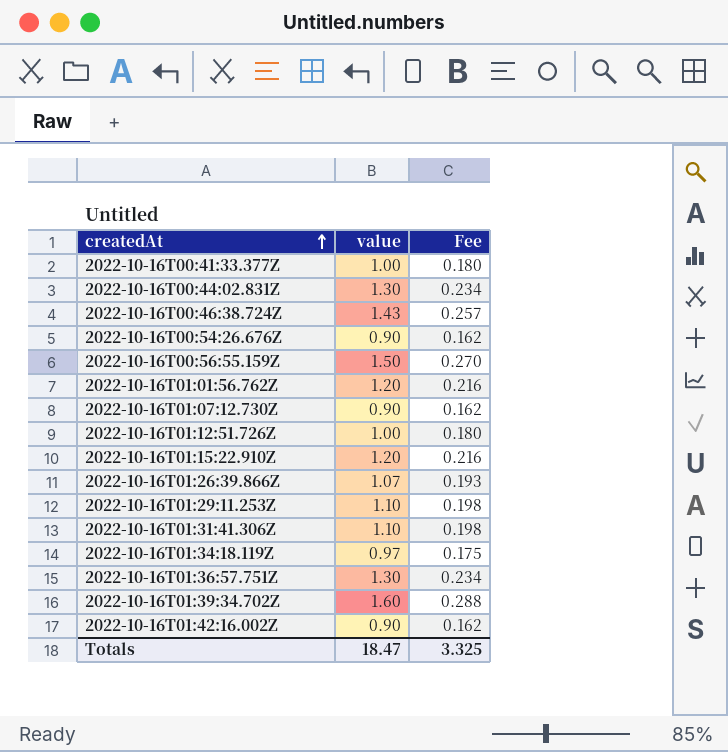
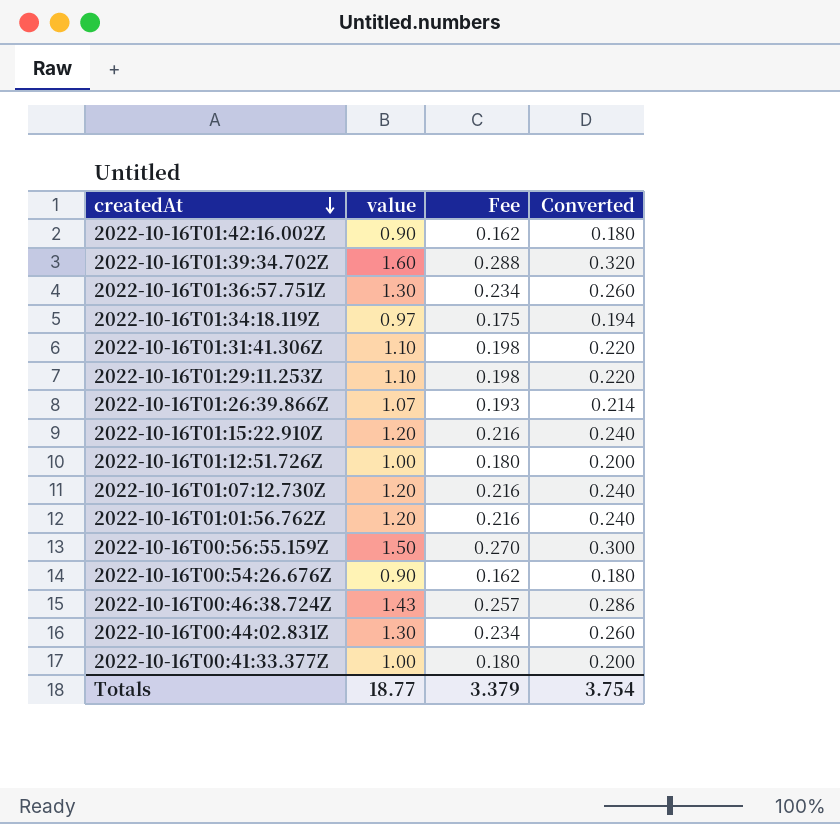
row order: createdAt ascending -> createdAt descending
column Converted | formula: none -> [value] * 0.2
2022-10-16T01:07:12.730Z | value: 0.90 -> 1.20
2022-10-16T01:07:12.730Z | Fee: 0.162 -> 0.216
Totals | value: 18.47 -> 18.77
Totals | Fee: 3.325 -> 3.379

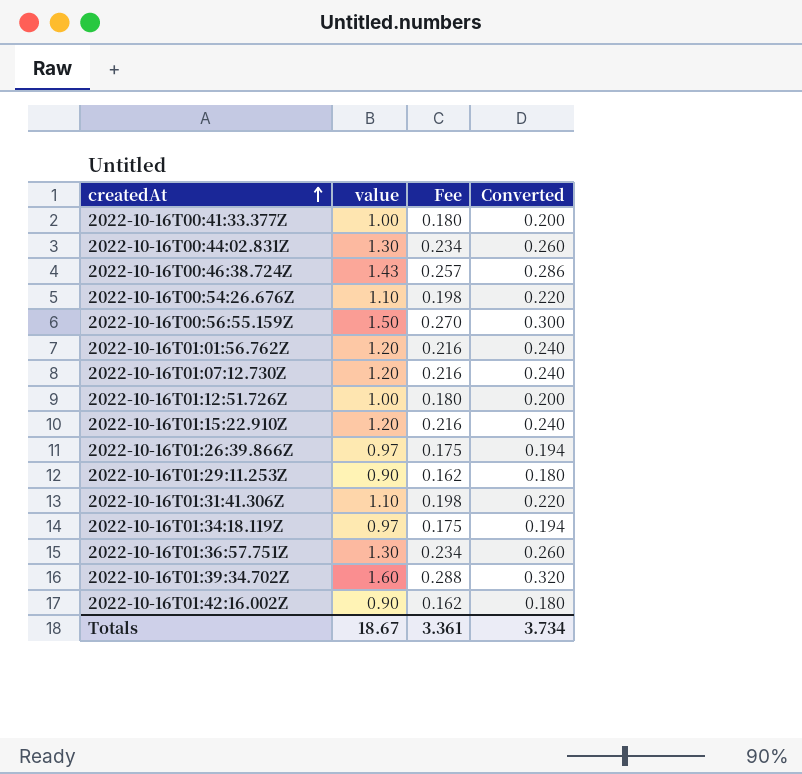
row order: createdAt descending -> createdAt ascending
2022-10-16T00:54:26.676Z | value: 0.90 -> 1.10
2022-10-16T00:54:26.676Z | Fee: 0.162 -> 0.198
2022-10-16T00:54:26.676Z | Converted: 0.180 -> 0.220
2022-10-16T01:26:39.866Z | value: 1.07 -> 0.97
2022-10-16T01:26:39.866Z | Fee: 0.193 -> 0.175
2022-10-16T01:26:39.866Z | Converted: 0.214 -> 0.194
2022-10-16T01:29:11.253Z | value: 1.10 -> 0.90
2022-10-16T01:29:11.253Z | Fee: 0.198 -> 0.162
2022-10-16T01:29:11.253Z | Converted: 0.220 -> 0.180
Totals | value: 18.77 -> 18.67
Totals | Fee: 3.379 -> 3.361
Totals | Converted: 3.754 -> 3.734

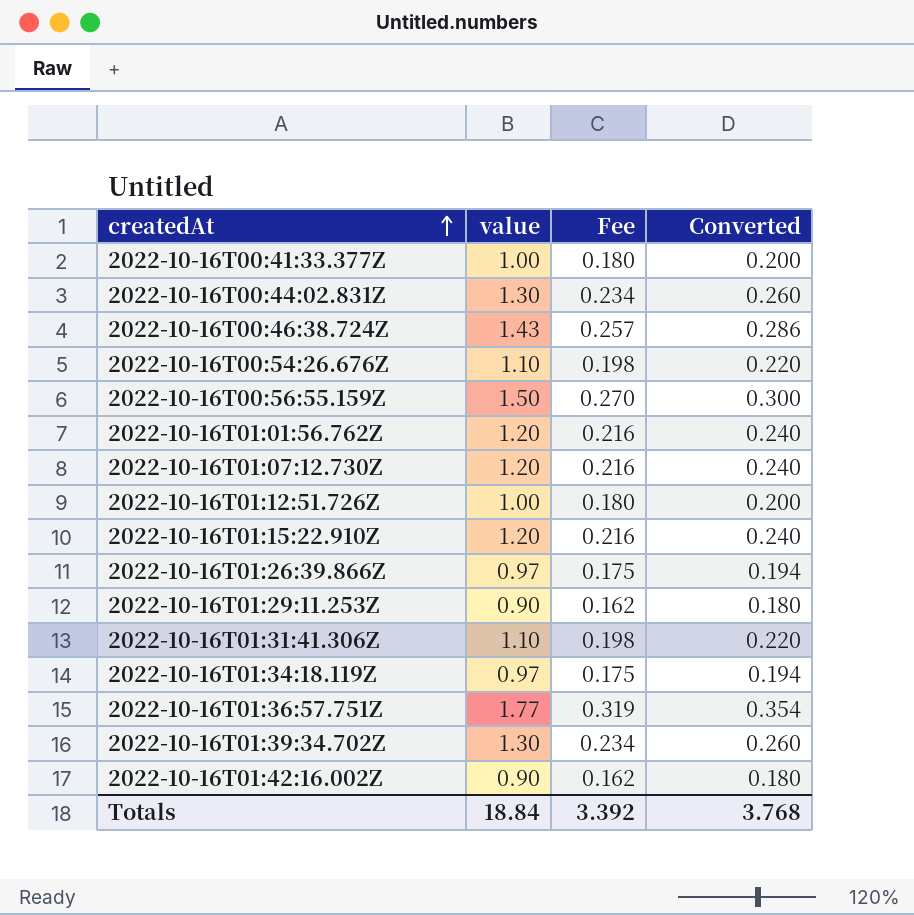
2022-10-16T01:36:57.751Z | value: 1.30 -> 1.77
2022-10-16T01:36:57.751Z | Fee: 0.234 -> 0.319
2022-10-16T01:36:57.751Z | Converted: 0.260 -> 0.354
2022-10-16T01:39:34.702Z | value: 1.60 -> 1.30
2022-10-16T01:39:34.702Z | Fee: 0.288 -> 0.234
2022-10-16T01:39:34.702Z | Converted: 0.320 -> 0.260
Totals | value: 18.67 -> 18.84
Totals | Fee: 3.361 -> 3.392
Totals | Converted: 3.734 -> 3.768

